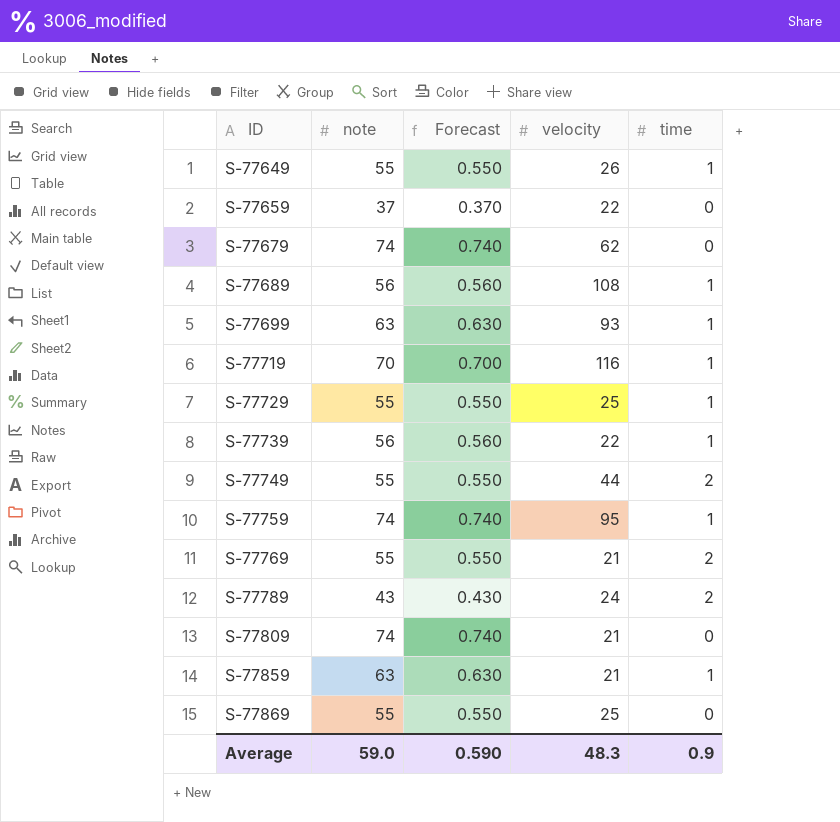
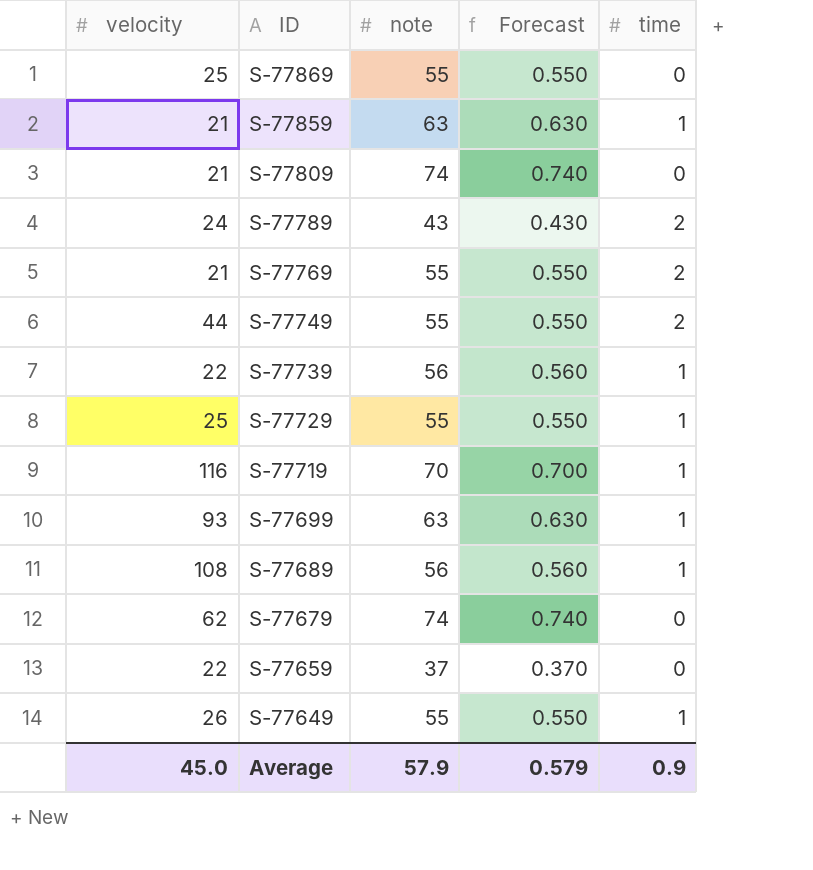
row order: ID ascending -> ID descending
column velocity | position: 4 -> 1
row S-77759: 74 | 0.740 | 95 | 1 -> none
Average | velocity: 48.3 -> 45.0
Average | note: 59.0 -> 57.9
Average | Forecast: 0.590 -> 0.579

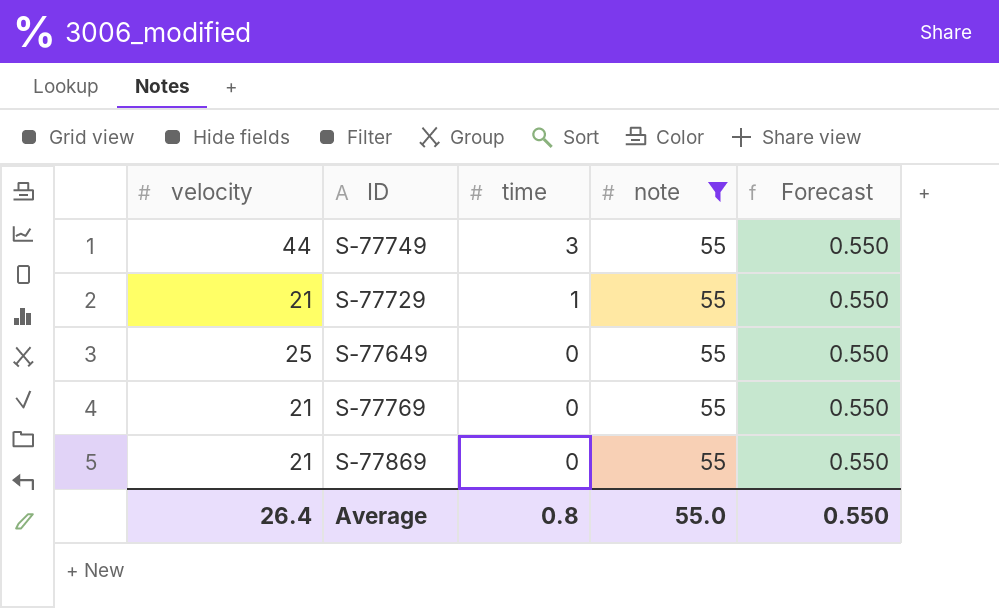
filter: none -> note = 55
row order: ID descending -> time descending
column time | position: 5 -> 3
S-77749 | time: 2 -> 3
S-77729 | velocity: 25 -> 21
S-77649 | velocity: 26 -> 25
S-77649 | time: 1 -> 0
S-77769 | time: 2 -> 0
S-77869 | velocity: 25 -> 21
Average | velocity: 45.0 -> 26.4
Average | time: 0.9 -> 0.8
Average | note: 57.9 -> 55.0
Average | Forecast: 0.579 -> 0.550

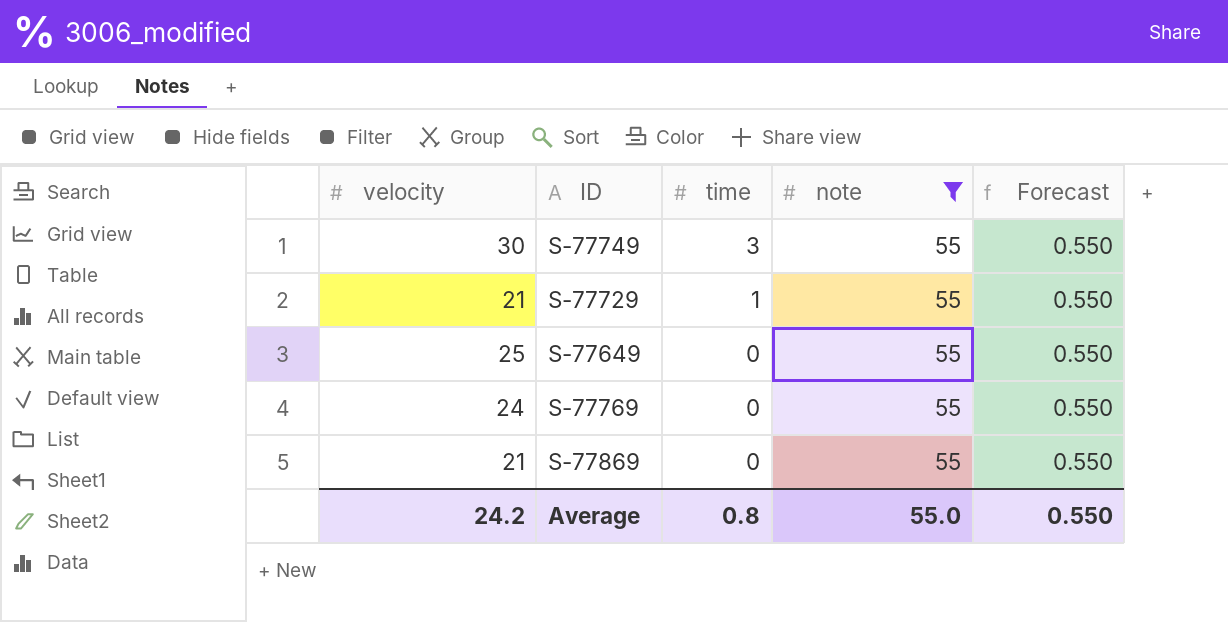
S-77749 | velocity: 44 -> 30
S-77769 | velocity: 21 -> 24
Average | velocity: 26.4 -> 24.2

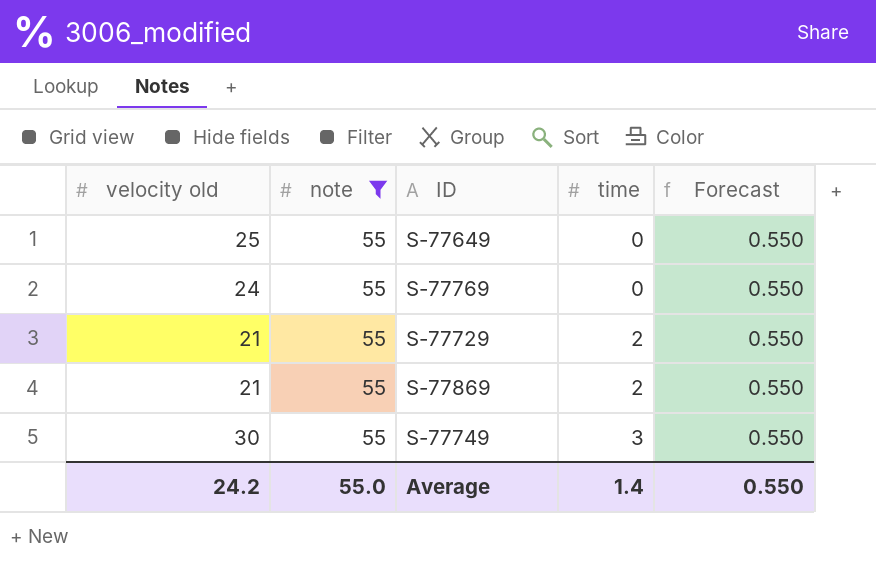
row order: time descending -> time ascending
column name: velocity -> velocity old
column note | position: 4 -> 2
S-77729 | time: 1 -> 2
S-77869 | time: 0 -> 2
Average | time: 0.8 -> 1.4

